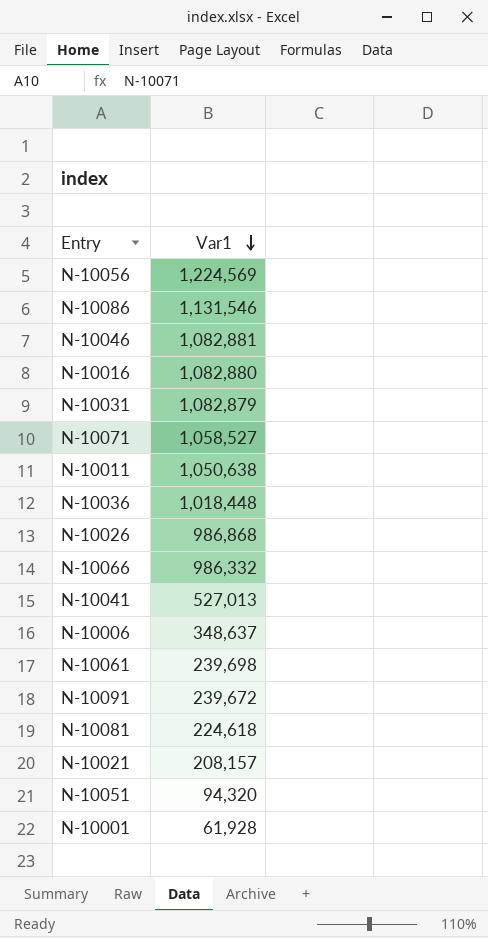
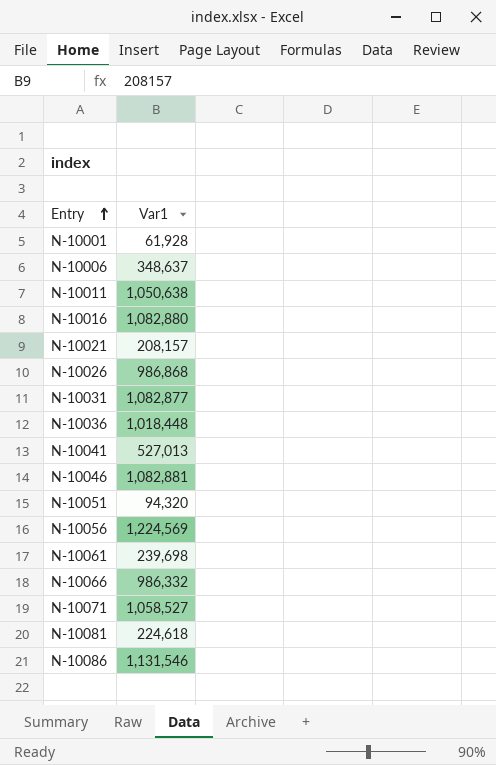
row order: Var1 descending -> Entry ascending
row N-10091: 239,672 -> none
N-10031 | Var1: 1,082,879 -> 1,082,877

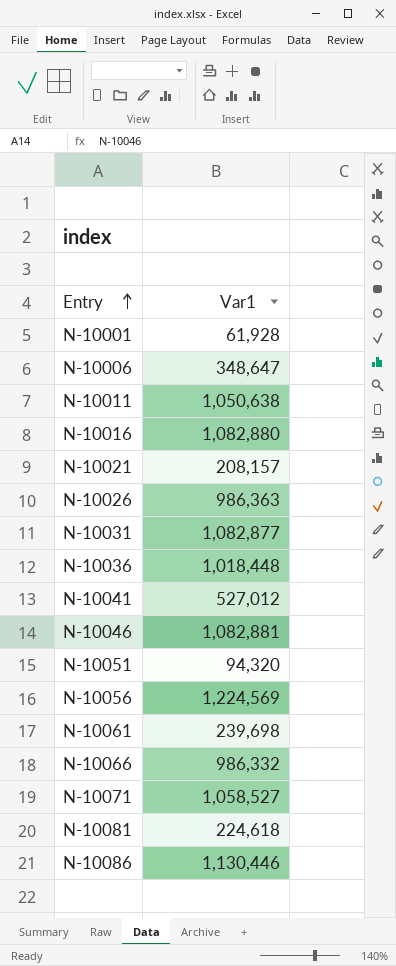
N-10006 | Var1: 348,637 -> 348,647
N-10026 | Var1: 986,868 -> 986,363
N-10041 | Var1: 527,013 -> 527,012
N-10086 | Var1: 1,131,546 -> 1,130,446

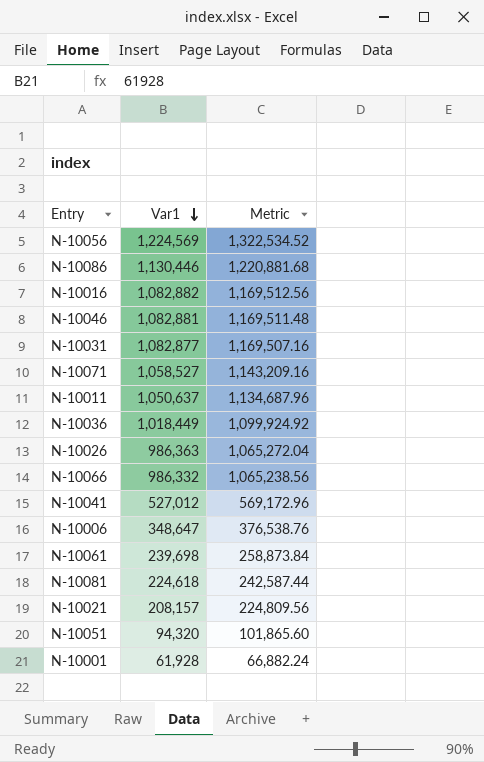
row order: Entry ascending -> Var1 descending
column Metric | formula: none -> [Var1] * 1.08
N-10016 | Var1: 1,082,880 -> 1,082,882
N-10011 | Var1: 1,050,638 -> 1,050,637
N-10036 | Var1: 1,018,448 -> 1,018,449

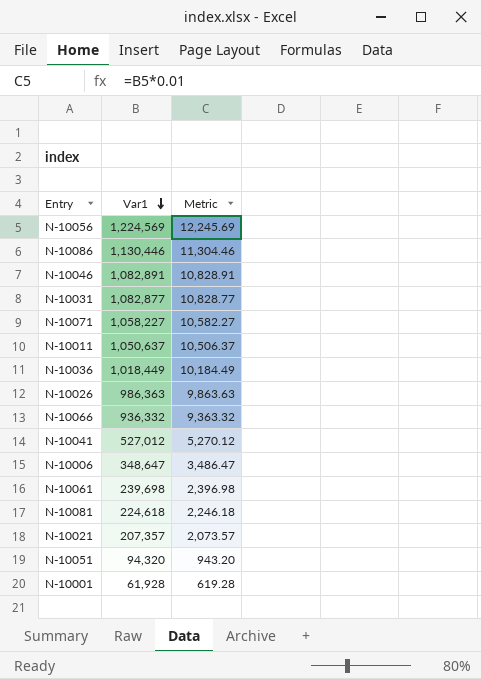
column Metric | formula: [Var1] * 1.08 -> [Var1] * 0.01
row N-10016: 1,082,882 | 1,169,512.56 -> none
N-10046 | Var1: 1,082,881 -> 1,082,891
N-10071 | Var1: 1,058,527 -> 1,058,227
N-10066 | Var1: 986,332 -> 936,332
N-10021 | Var1: 208,157 -> 207,357

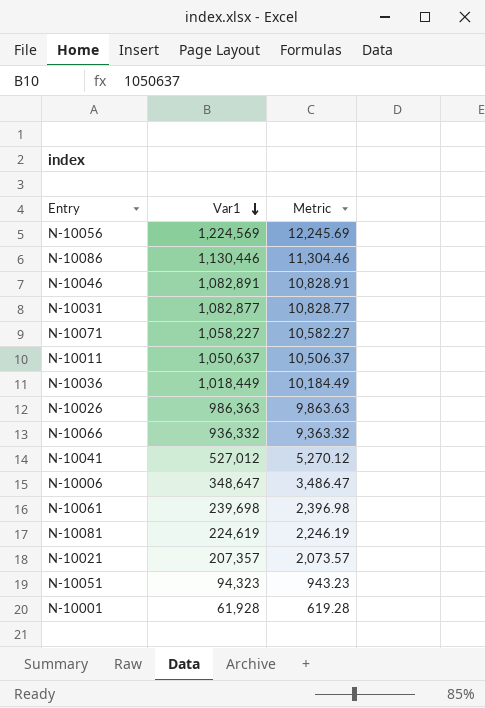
N-10081 | Var1: 224,618 -> 224,619
N-10081 | Metric: 2,246.18 -> 2,246.19
N-10051 | Var1: 94,320 -> 94,323
N-10051 | Metric: 943.20 -> 943.23

